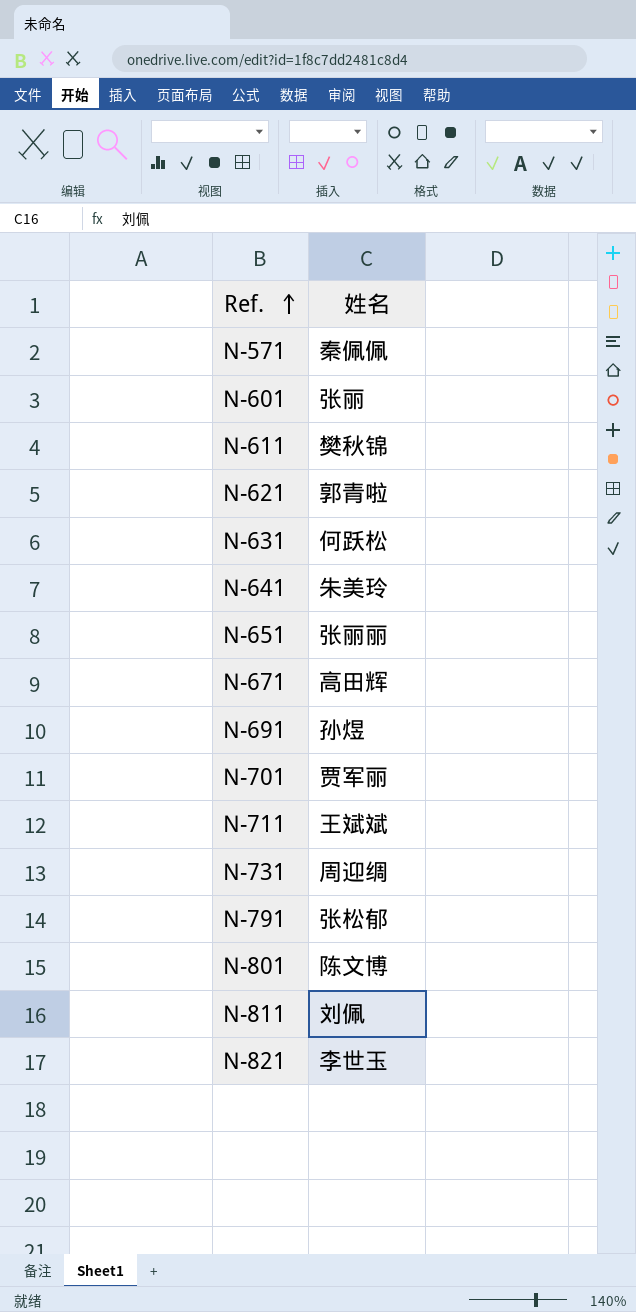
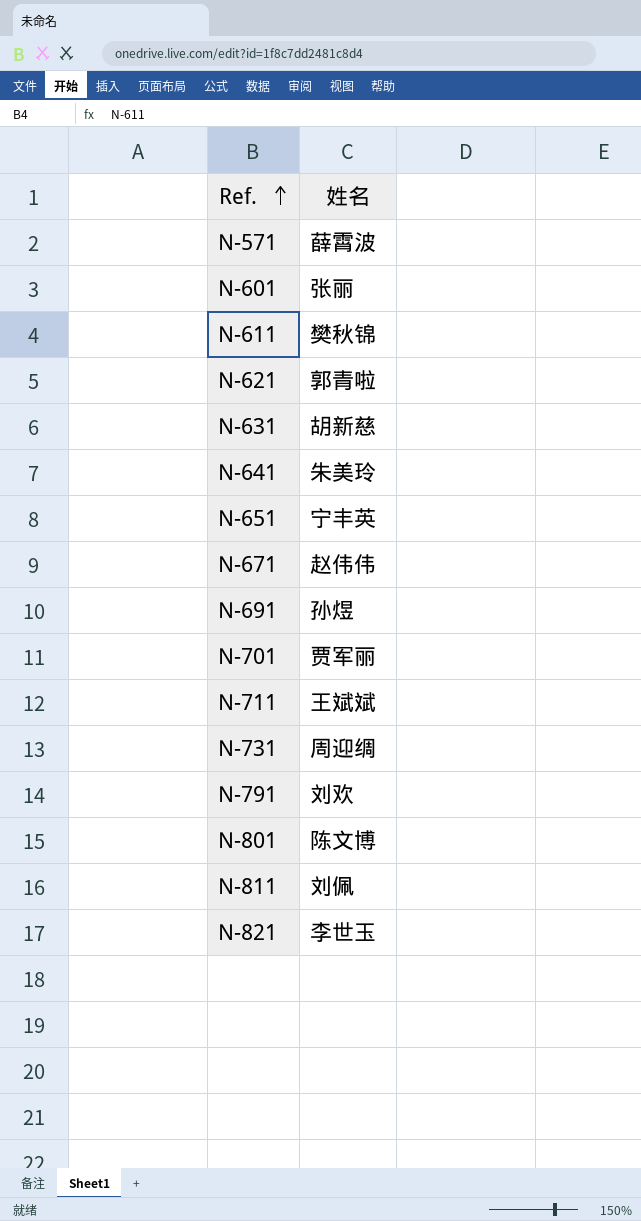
N-571 | 姓名: 秦佩佩 -> 薛霄波
N-631 | 姓名: 何跃松 -> 胡新慈
N-651 | 姓名: 张丽丽 -> 宁丰英
N-671 | 姓名: 高田辉 -> 赵伟伟
N-791 | 姓名: 张松郁 -> 刘欢

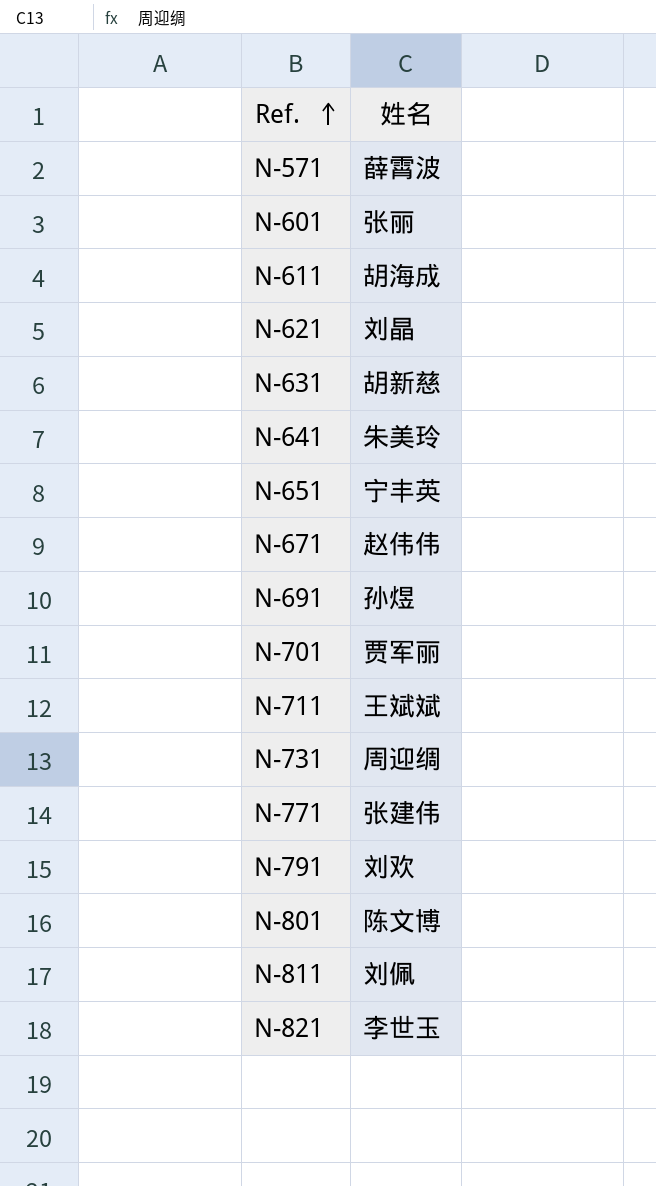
N-611 | 姓名: 樊秋锦 -> 胡海成
N-621 | 姓名: 郭青啦 -> 刘晶
row N-771: none -> 张建伟

